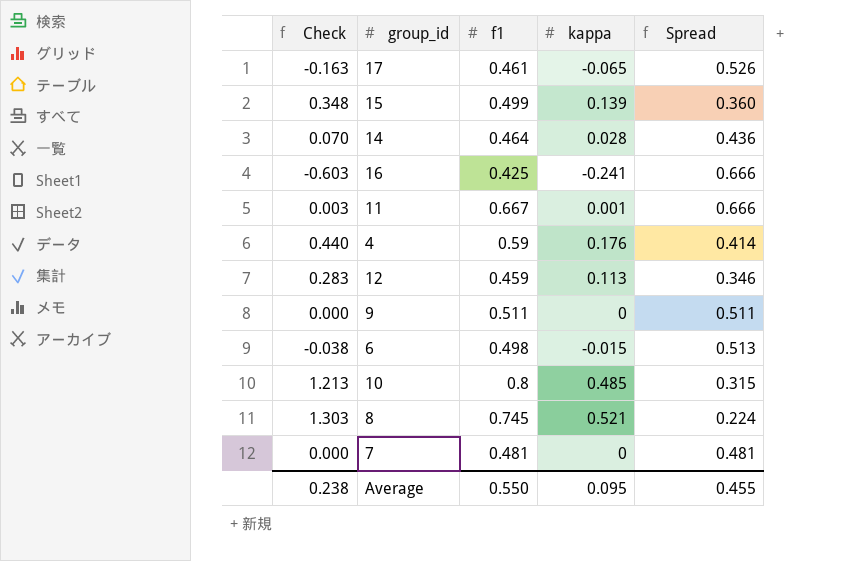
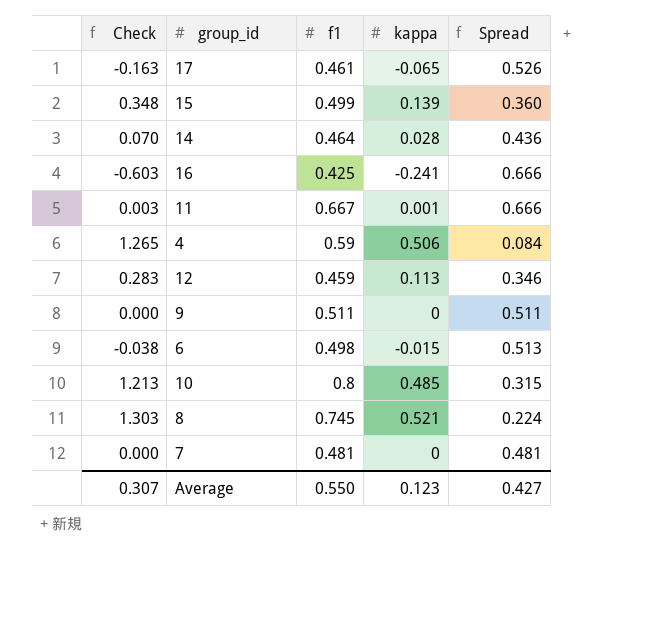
4 | Check: 0.440 -> 1.265
4 | kappa: 0.176 -> 0.506
4 | Spread: 0.414 -> 0.084
Average | Check: 0.238 -> 0.307
Average | kappa: 0.095 -> 0.123
Average | Spread: 0.455 -> 0.427

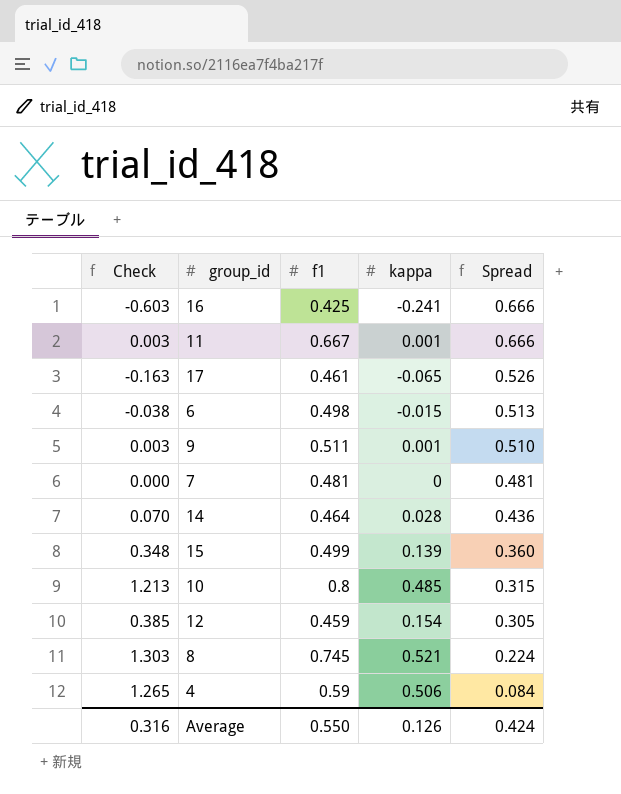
row order: none -> Spread descending
9 | Check: 0.000 -> 0.003
9 | kappa: 0 -> 0.001
9 | Spread: 0.511 -> 0.510
12 | Check: 0.283 -> 0.385
12 | kappa: 0.113 -> 0.154
12 | Spread: 0.346 -> 0.305
Average | Check: 0.307 -> 0.316
Average | kappa: 0.123 -> 0.126
Average | Spread: 0.427 -> 0.424

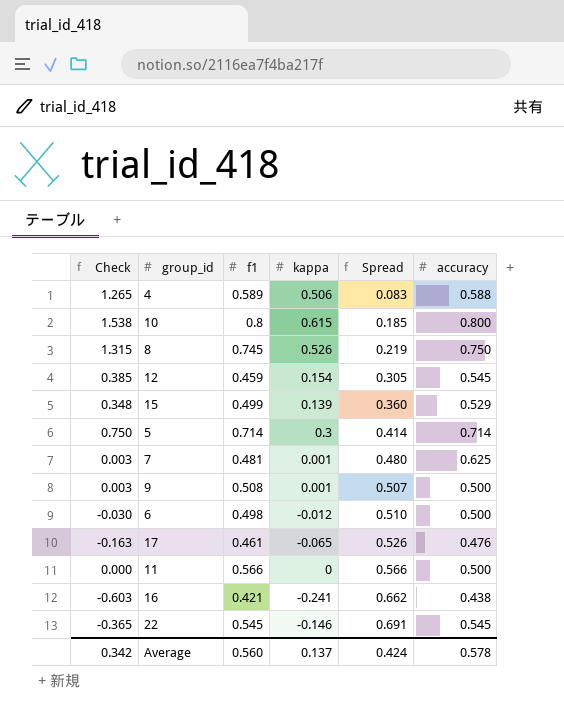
row order: Spread descending -> Spread ascending
column accuracy | position: none -> 6
row 14: 0.070 | 0.464 | 0.028 | 0.436 -> none
4 | f1: 0.59 -> 0.589
4 | Spread: 0.084 -> 0.083
10 | Check: 1.213 -> 1.538
10 | kappa: 0.485 -> 0.615
10 | Spread: 0.315 -> 0.185
8 | Check: 1.303 -> 1.315
8 | kappa: 0.521 -> 0.526
8 | Spread: 0.224 -> 0.219
row 5: none -> 0.750 | 0.714 | 0.3 | 0.414 | 0.714
7 | Check: 0.000 -> 0.003
7 | kappa: 0 -> 0.001
7 | Spread: 0.481 -> 0.480
9 | f1: 0.511 -> 0.508
9 | Spread: 0.510 -> 0.507
6 | Check: -0.038 -> -0.030
6 | kappa: -0.015 -> -0.012
6 | Spread: 0.513 -> 0.510
11 | Check: 0.003 -> 0.000
11 | f1: 0.667 -> 0.566
11 | kappa: 0.001 -> 0
11 | Spread: 0.666 -> 0.566
16 | f1: 0.425 -> 0.421
16 | Spread: 0.666 -> 0.662
row 22: none -> -0.365 | 0.545 | -0.146 | 0.691 | 0.545
Average | Check: 0.316 -> 0.342
Average | f1: 0.550 -> 0.560
Average | kappa: 0.126 -> 0.137

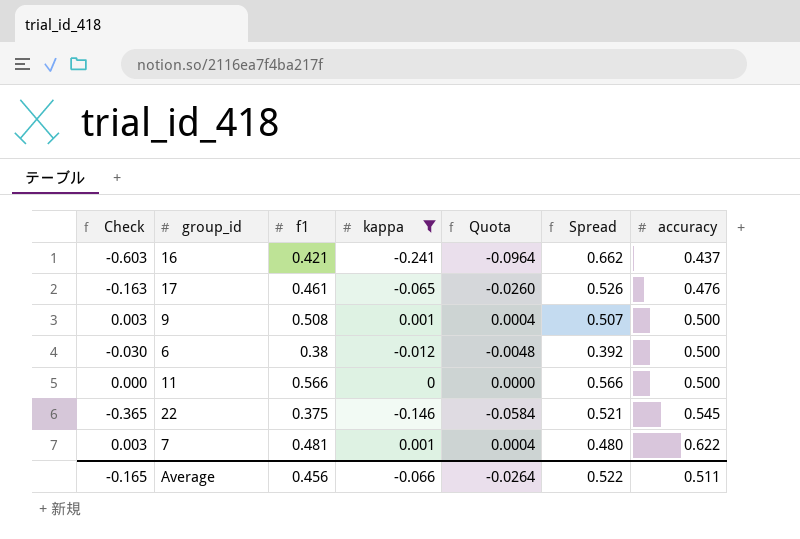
filter: none -> kappa <= 0.001
row order: Spread ascending -> accuracy ascending
column Quota | formula: none -> [kappa] * 0.4
16 | accuracy: 0.438 -> 0.437
6 | f1: 0.498 -> 0.38
6 | Spread: 0.510 -> 0.392
22 | f1: 0.545 -> 0.375
22 | Spread: 0.691 -> 0.521
7 | accuracy: 0.625 -> 0.622
Average | Check: 0.342 -> -0.165
Average | f1: 0.560 -> 0.456
Average | kappa: 0.137 -> -0.066
Average | Spread: 0.424 -> 0.522
Average | accuracy: 0.578 -> 0.511

